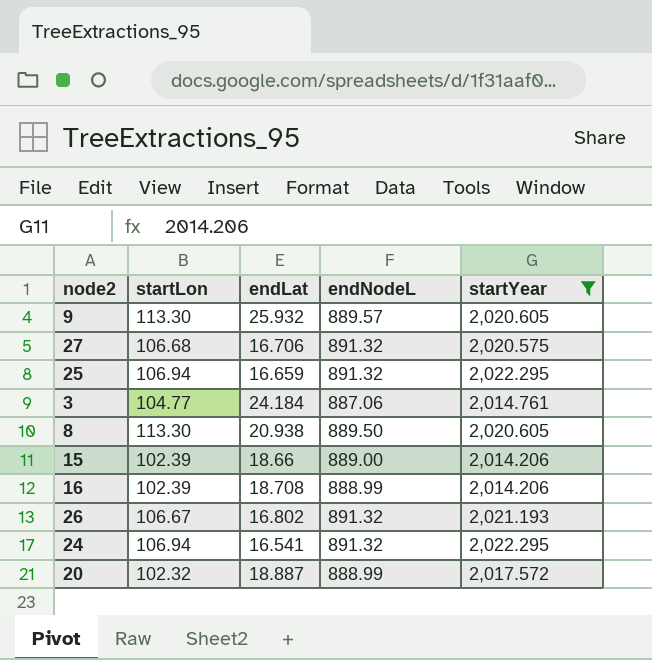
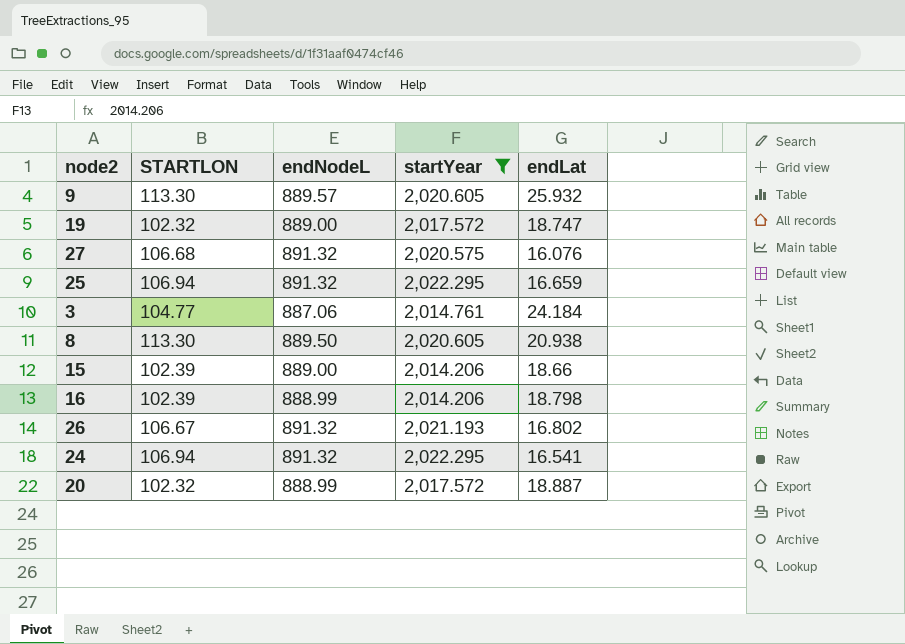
column name: startLon -> STARTLON
column endLat | position: 3 -> 5
row 19: none -> 102.32 | 889.00 | 2,017.572 | 18.747
27 | endLat: 16.706 -> 16.076
16 | endLat: 18.708 -> 18.798

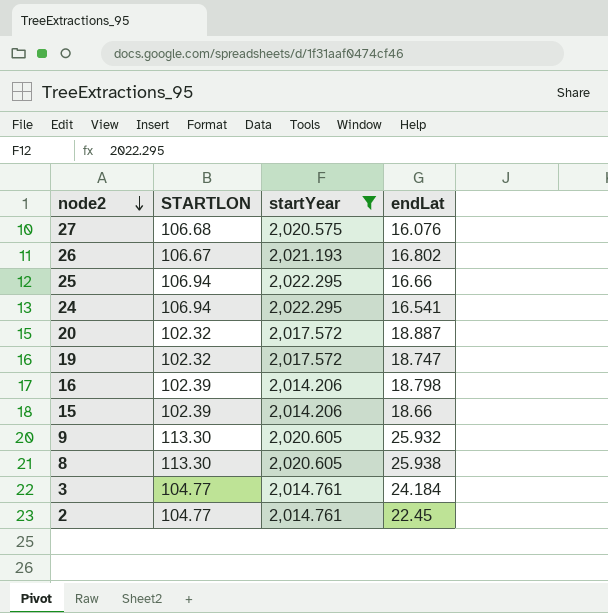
row order: none -> node2 descending
column endNodeL | position: 3 -> none
25 | endLat: 16.659 -> 16.66
8 | endLat: 20.938 -> 25.938
row 2: none -> 104.77 | 2,014.761 | 22.45

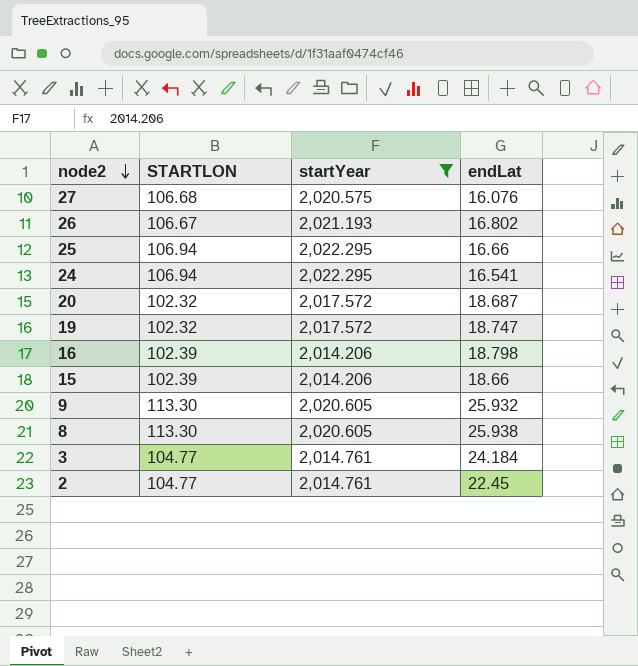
20 | endLat: 18.887 -> 18.687

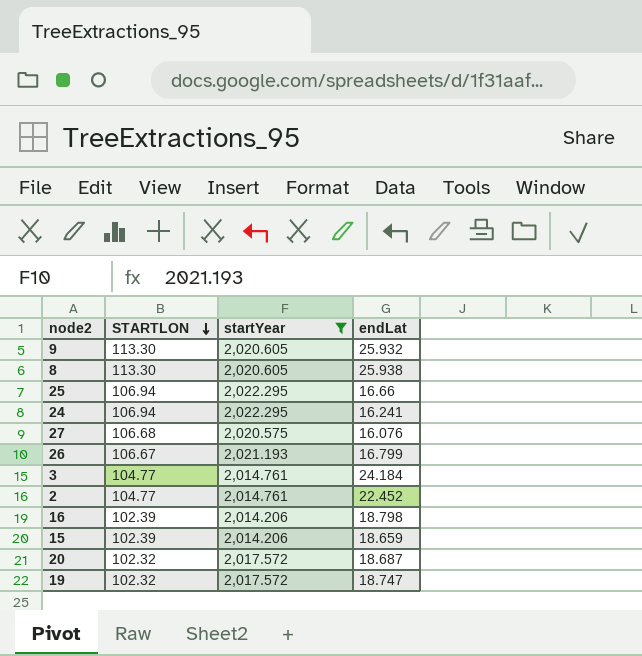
row order: node2 descending -> STARTLON descending
24 | endLat: 16.541 -> 16.241
26 | endLat: 16.802 -> 16.799
2 | endLat: 22.45 -> 22.452
15 | endLat: 18.66 -> 18.659

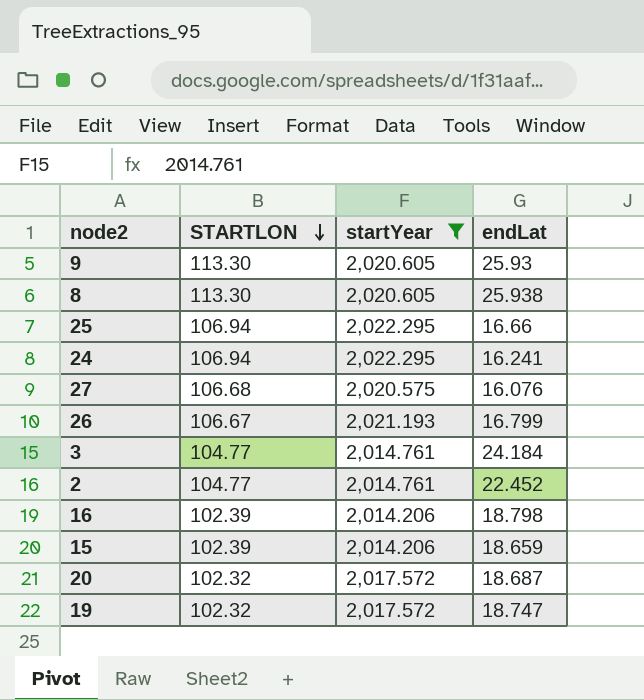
9 | endLat: 25.932 -> 25.93

